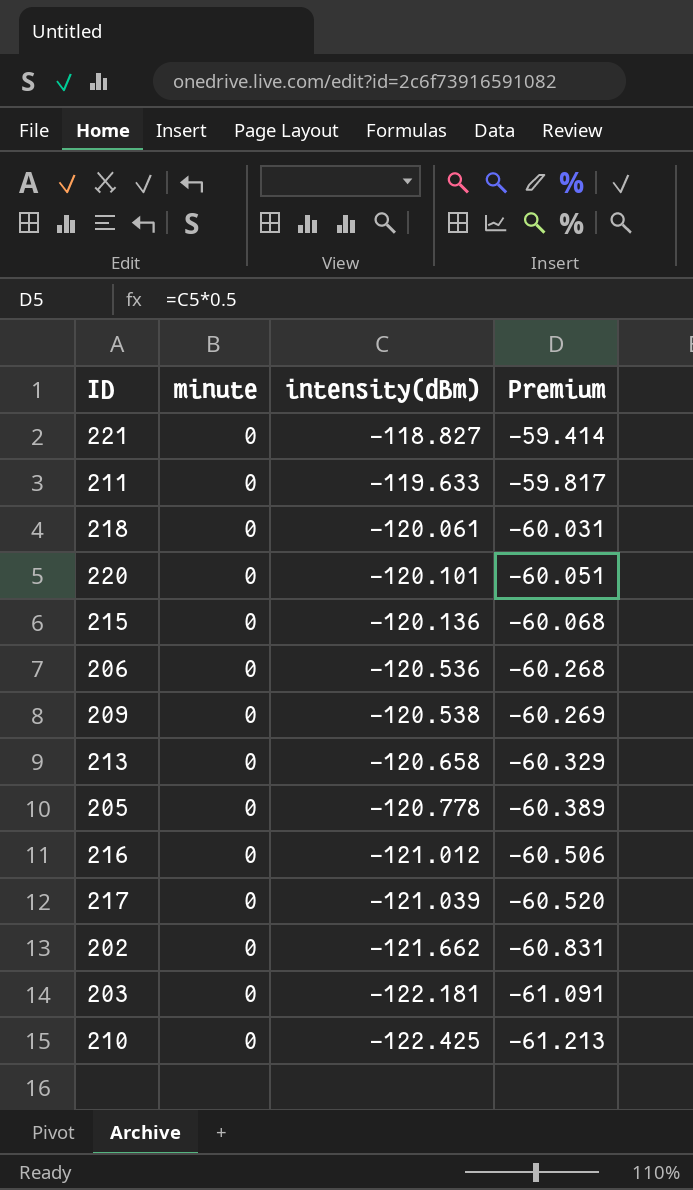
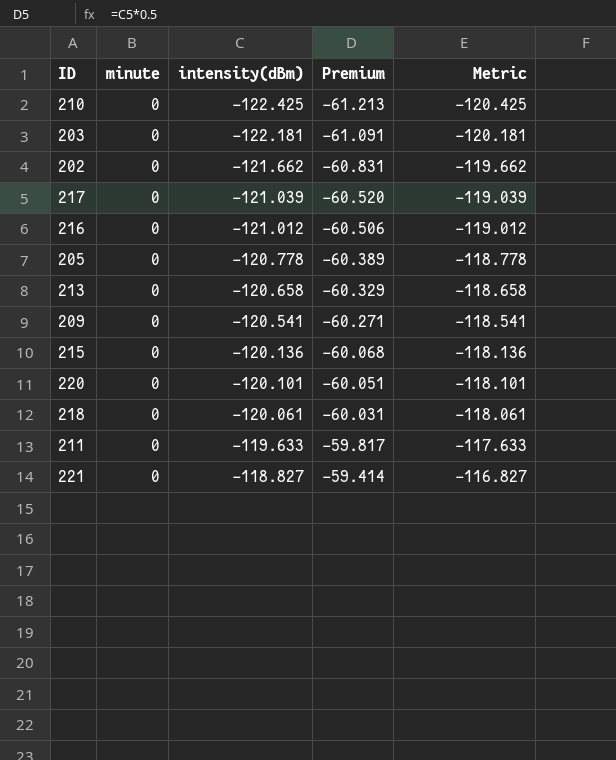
row order: intensity(dBm) descending -> intensity(dBm) ascending
column Metric | formula: none -> [intensity(dBm)] + 2
row 206: 0 | -120.536 | -60.268 -> none
209 | intensity(dBm): -120.538 -> -120.541
209 | Premium: -60.269 -> -60.271

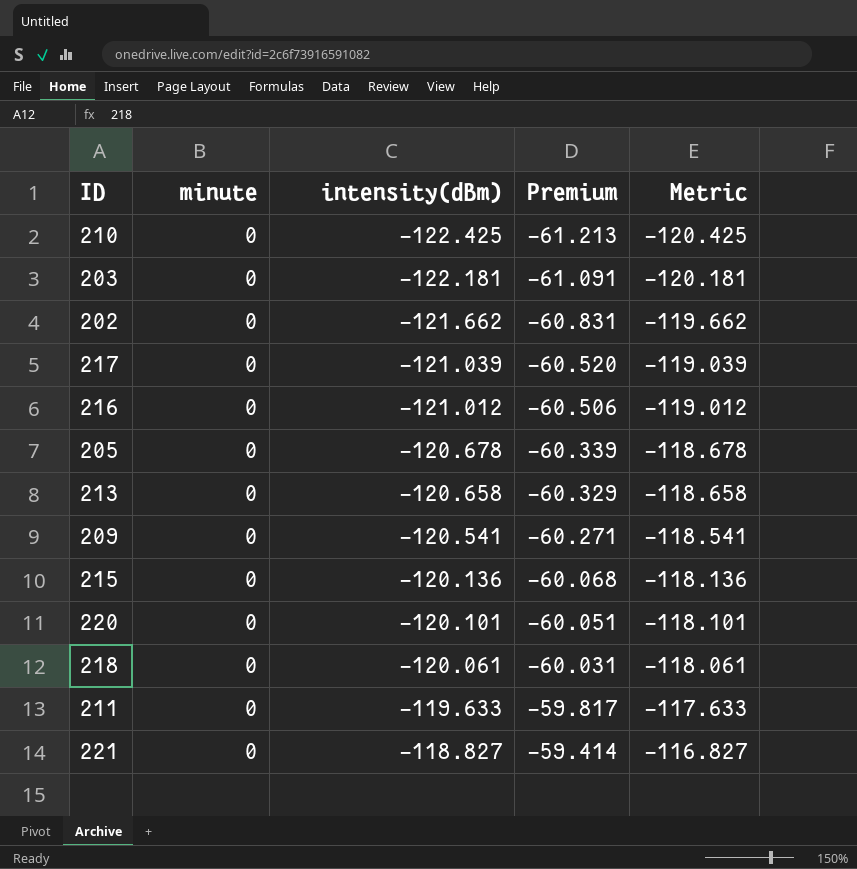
205 | intensity(dBm): -120.778 -> -120.678
205 | Premium: -60.389 -> -60.339
205 | Metric: -118.778 -> -118.678

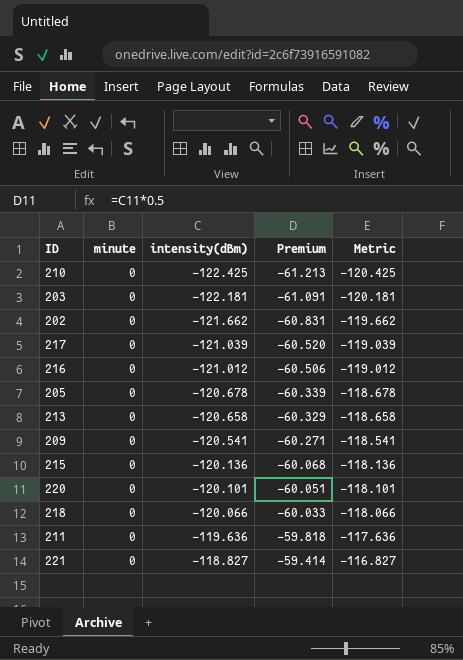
218 | intensity(dBm): -120.061 -> -120.066
218 | Premium: -60.031 -> -60.033
218 | Metric: -118.061 -> -118.066
211 | intensity(dBm): -119.633 -> -119.636
211 | Premium: -59.817 -> -59.818
211 | Metric: -117.633 -> -117.636

